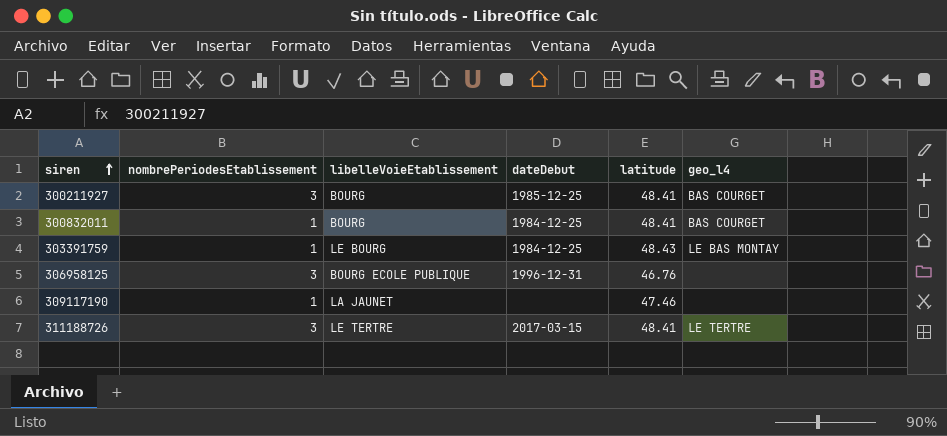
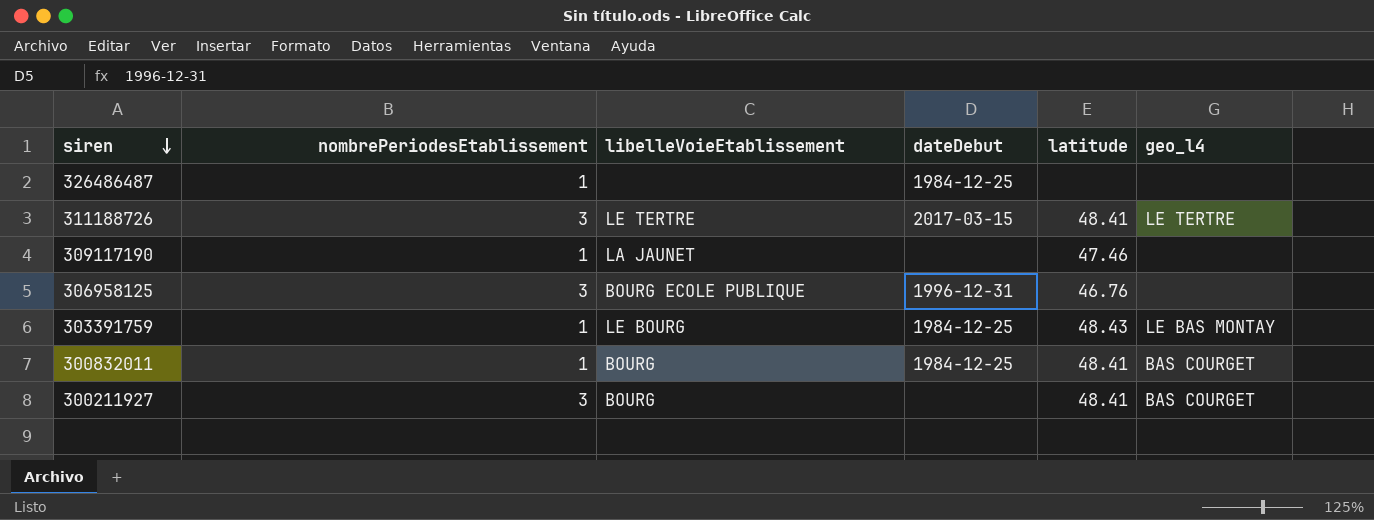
row order: siren ascending -> siren descending
row 326486487: none -> 1 | none | 1984-12-25 | none | none
300211927 | dateDebut: 1985-12-25 -> none

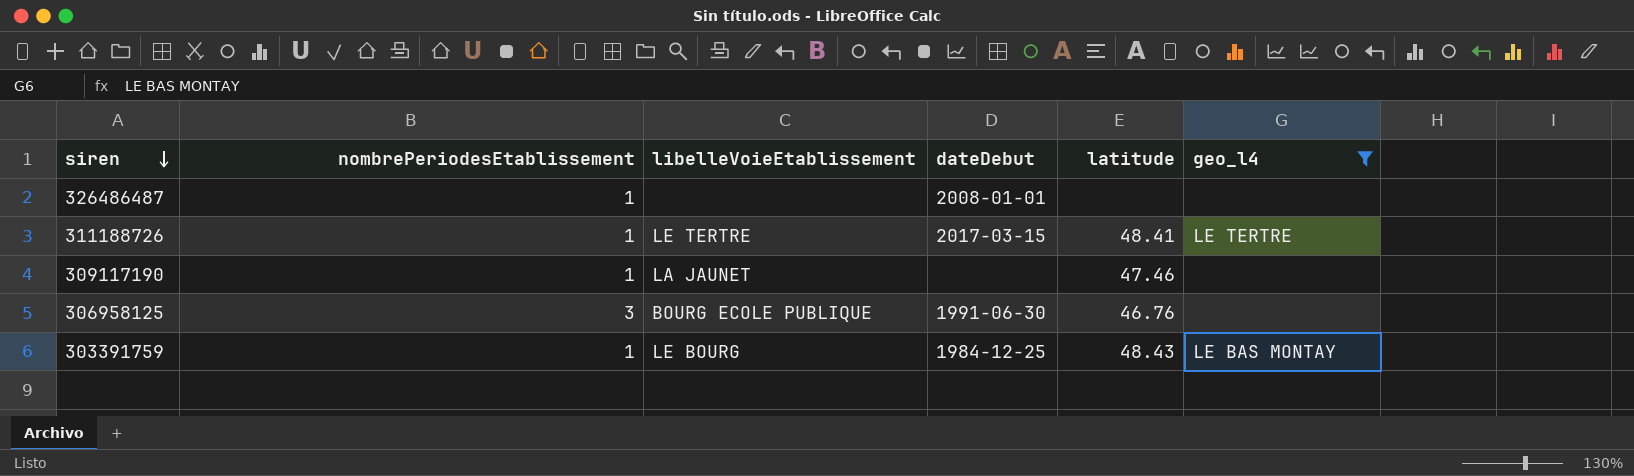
filter: none -> geo_l4 != BAS COURGET
326486487 | dateDebut: 1984-12-25 -> 2008-01-01
311188726 | nombrePeriodesEtablissement: 3 -> 1
306958125 | dateDebut: 1996-12-31 -> 1991-06-30

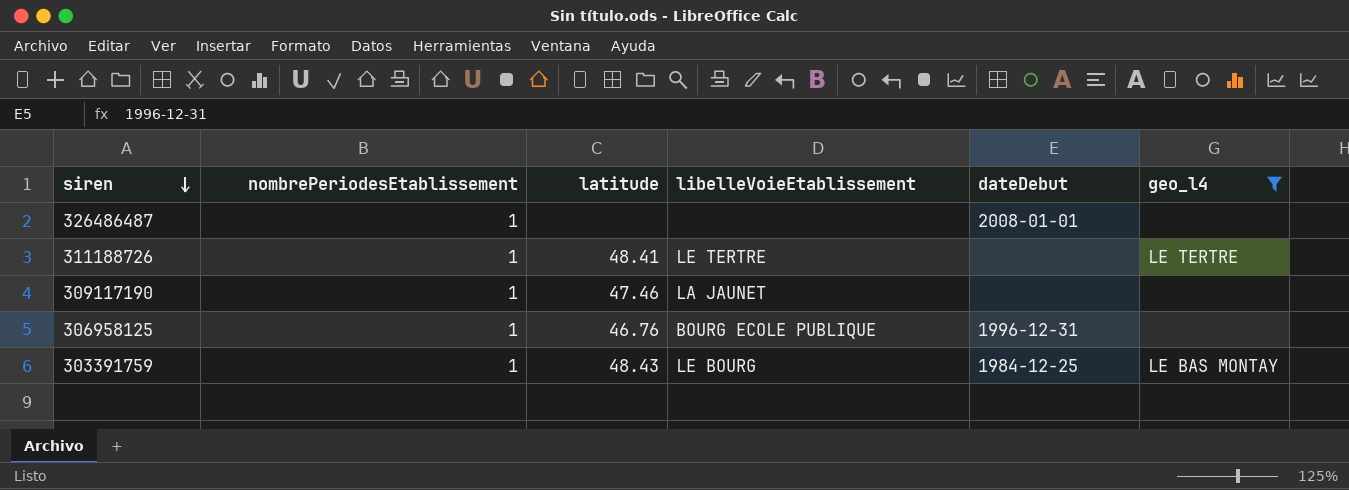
column latitude | position: 5 -> 3
311188726 | dateDebut: 2017-03-15 -> none
306958125 | nombrePeriodesEtablissement: 3 -> 1
306958125 | dateDebut: 1991-06-30 -> 1996-12-31

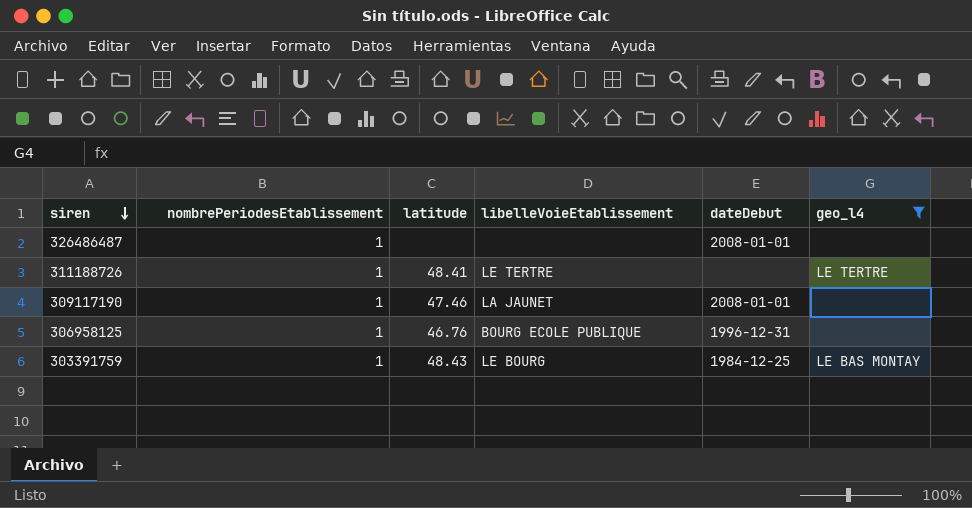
309117190 | dateDebut: none -> 2008-01-01

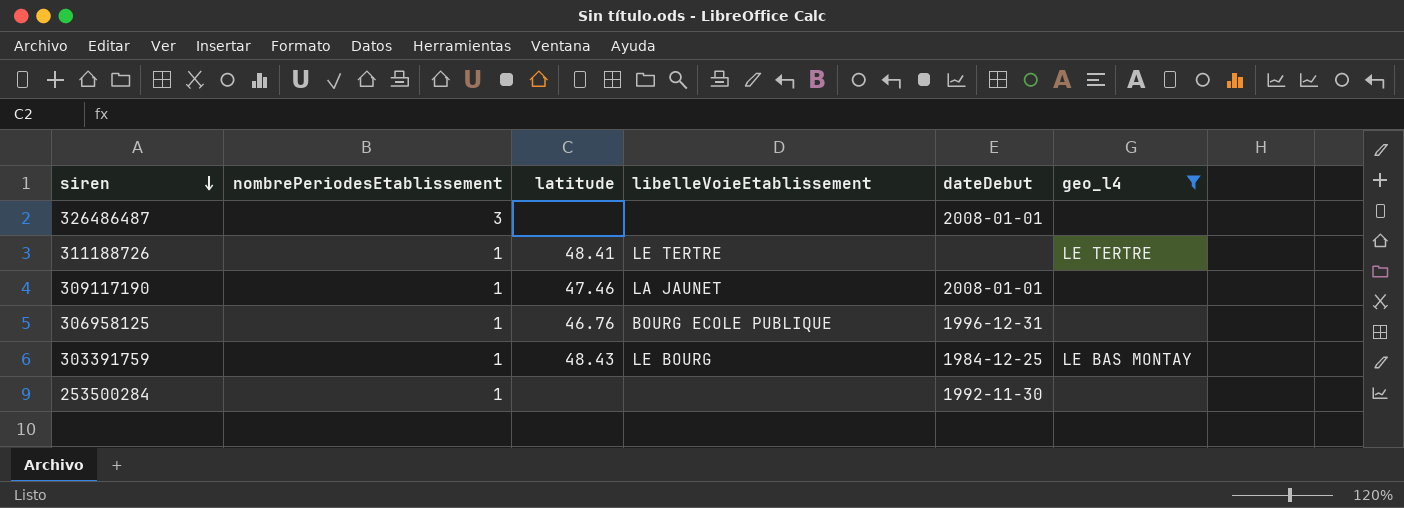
326486487 | nombrePeriodesEtablissement: 1 -> 3
row 253500284: none -> 1 | none | none | 1992-11-30 | none

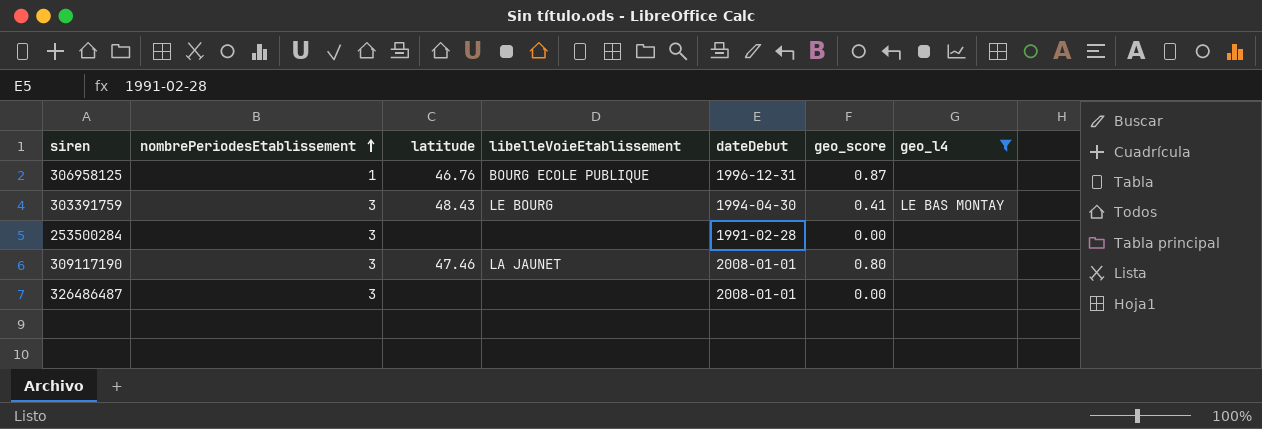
row order: siren descending -> nombrePeriodesEtablissement ascending
column geo_score | position: none -> 6
row 311188726: 1 | 48.41 | LE TERTRE | none | LE TERTRE -> none
303391759 | nombrePeriodesEtablissement: 1 -> 3
303391759 | dateDebut: 1984-12-25 -> 1994-04-30
253500284 | nombrePeriodesEtablissement: 1 -> 3
253500284 | dateDebut: 1992-11-30 -> 1991-02-28
309117190 | nombrePeriodesEtablissement: 1 -> 3

